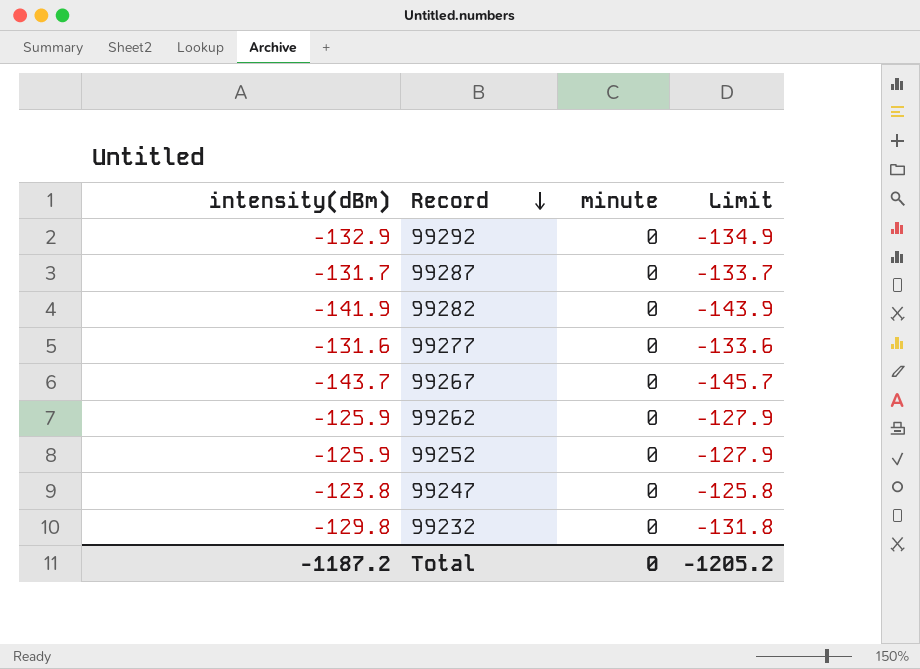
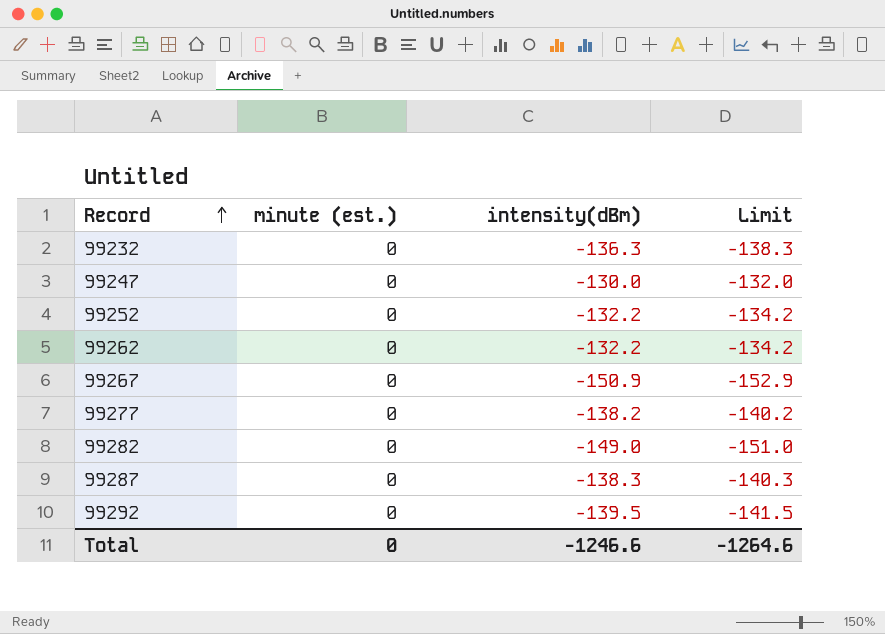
row order: Record descending -> Record ascending
column name: minute -> minute (est.)
column intensity(dBm) | position: 1 -> 3
99232 | intensity(dBm): -129.8 -> -136.3
99232 | Limit: -131.8 -> -138.3
99247 | intensity(dBm): -123.8 -> -130.0
99247 | Limit: -125.8 -> -132.0
99252 | intensity(dBm): -125.9 -> -132.2
99252 | Limit: -127.9 -> -134.2
99262 | intensity(dBm): -125.9 -> -132.2
99262 | Limit: -127.9 -> -134.2
99267 | intensity(dBm): -143.7 -> -150.9
99267 | Limit: -145.7 -> -152.9
99277 | intensity(dBm): -131.6 -> -138.2
99277 | Limit: -133.6 -> -140.2
99282 | intensity(dBm): -141.9 -> -149.0
99282 | Limit: -143.9 -> -151.0
99287 | intensity(dBm): -131.7 -> -138.3
99287 | Limit: -133.7 -> -140.3
99292 | intensity(dBm): -132.9 -> -139.5
99292 | Limit: -134.9 -> -141.5
Total | intensity(dBm): -1187.2 -> -1246.6
Total | Limit: -1205.2 -> -1264.6

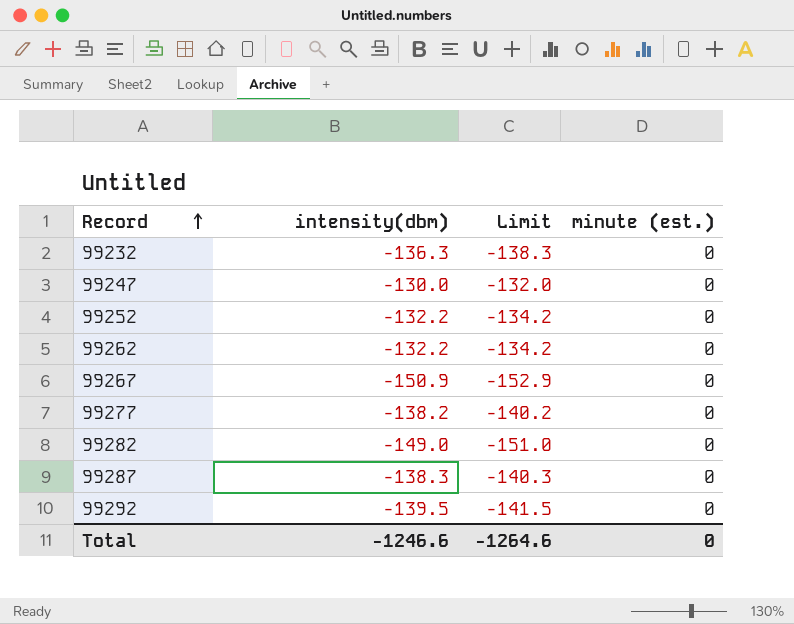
column name: intensity(dBm) -> intensity(dbm)
column minute (est.) | position: 2 -> 4

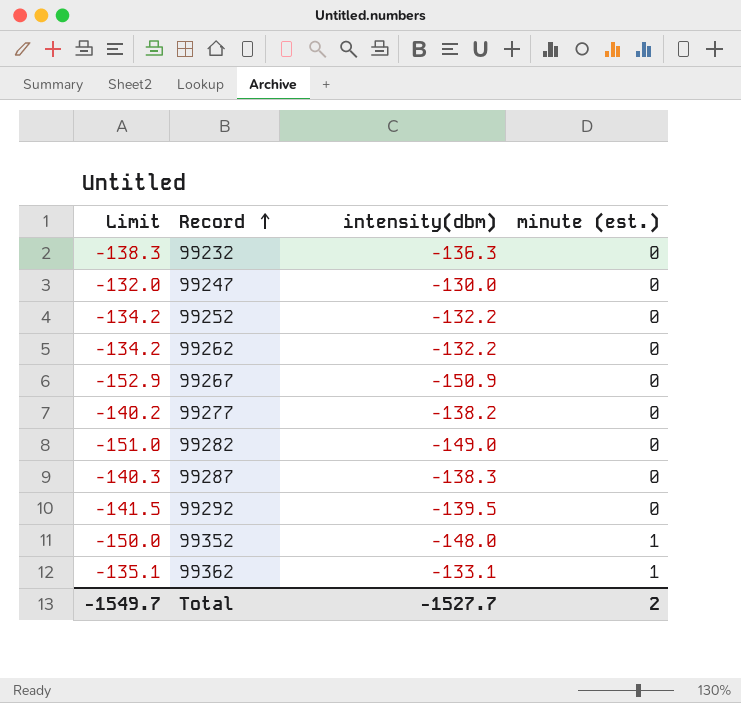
column Limit | position: 3 -> 1
row 99352: none -> -150.0 | -148.0 | 1
row 99362: none -> -135.1 | -133.1 | 1
Total | Limit: -1264.6 -> -1549.7
Total | intensity(dbm): -1246.6 -> -1527.7
Total | minute (est.): 0 -> 2

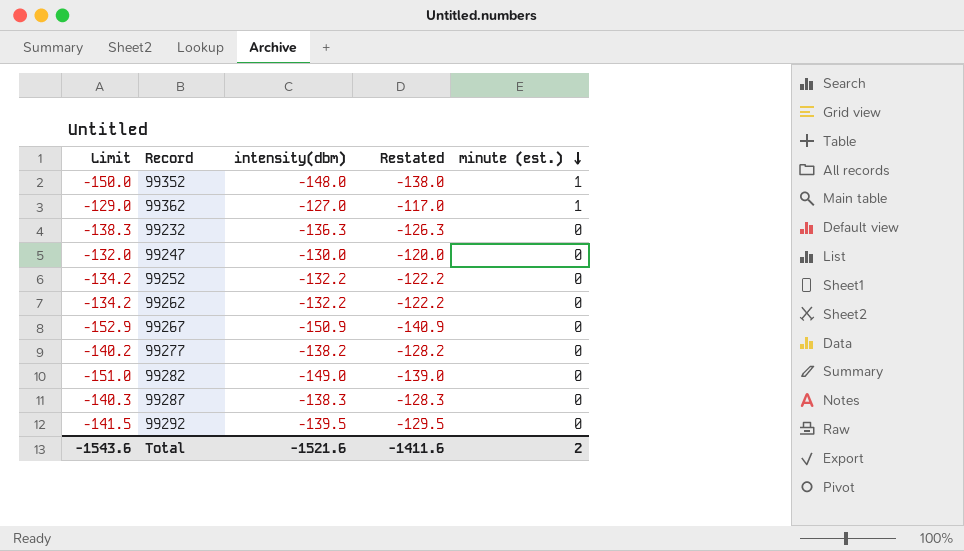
row order: Record ascending -> minute (est.) descending
column Restated | formula: none -> [intensity(dbm)] + 10
99362 | Limit: -135.1 -> -129.0
99362 | intensity(dbm): -133.1 -> -127.0
Total | Limit: -1549.7 -> -1543.6
Total | intensity(dbm): -1527.7 -> -1521.6

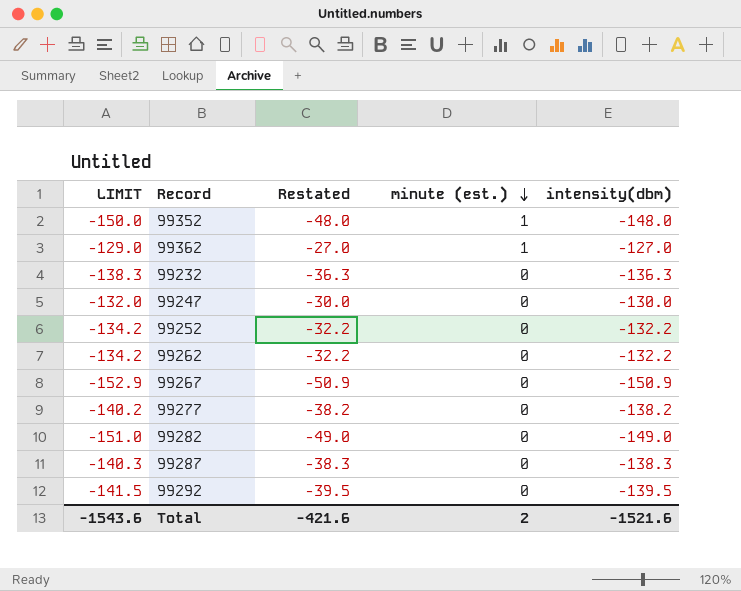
column name: Limit -> LIMIT
column Restated | formula: [intensity(dbm)] + 10 -> [intensity(dbm)] + 100
column intensity(dbm) | position: 3 -> 5
Total | Restated: -1411.6 -> -421.6

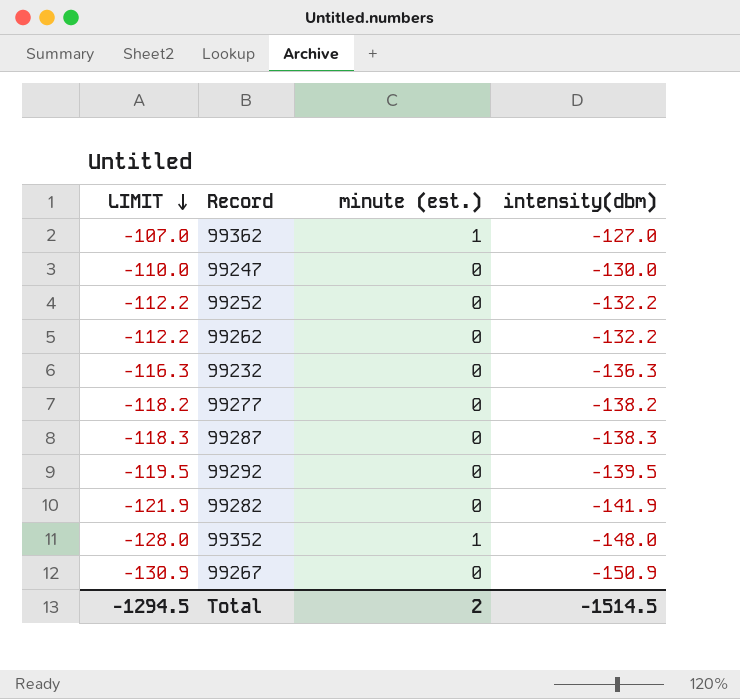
row order: minute (est.) descending -> LIMIT descending
column Restated | formula: [intensity(dbm)] + 100 -> none
column LIMIT | formula: [intensity(dbm)] - 2 -> [intensity(dbm)] + 20
99282 | intensity(dbm): -149.0 -> -141.9
Total | LIMIT: -1543.6 -> -1294.5
Total | intensity(dbm): -1521.6 -> -1514.5

